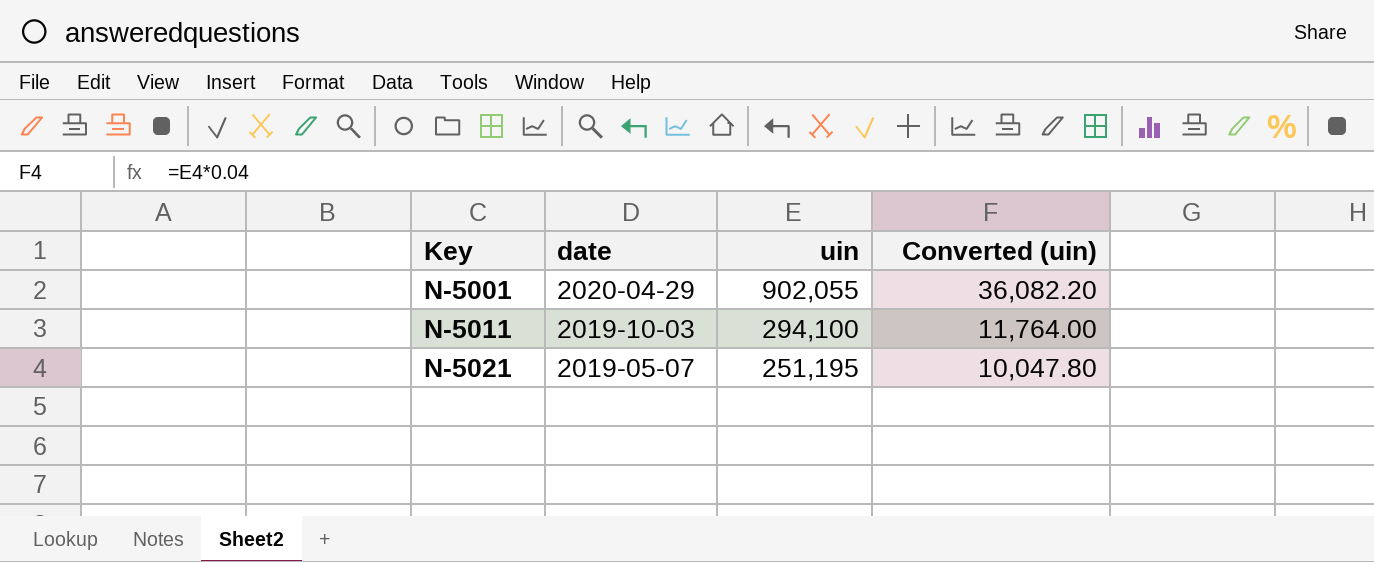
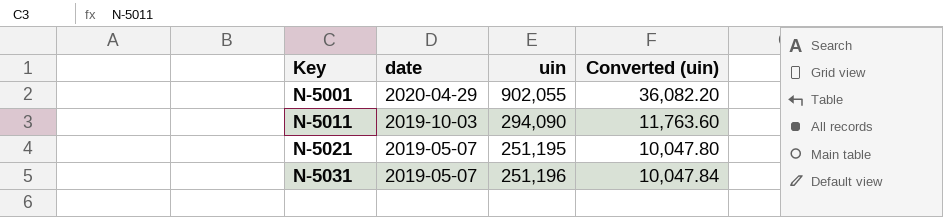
N-5011 | uin: 294,100 -> 294,090
N-5011 | Converted (uin): 11,764.00 -> 11,763.60
row N-5031: none -> 2019-05-07 | 251,196 | 10,047.84

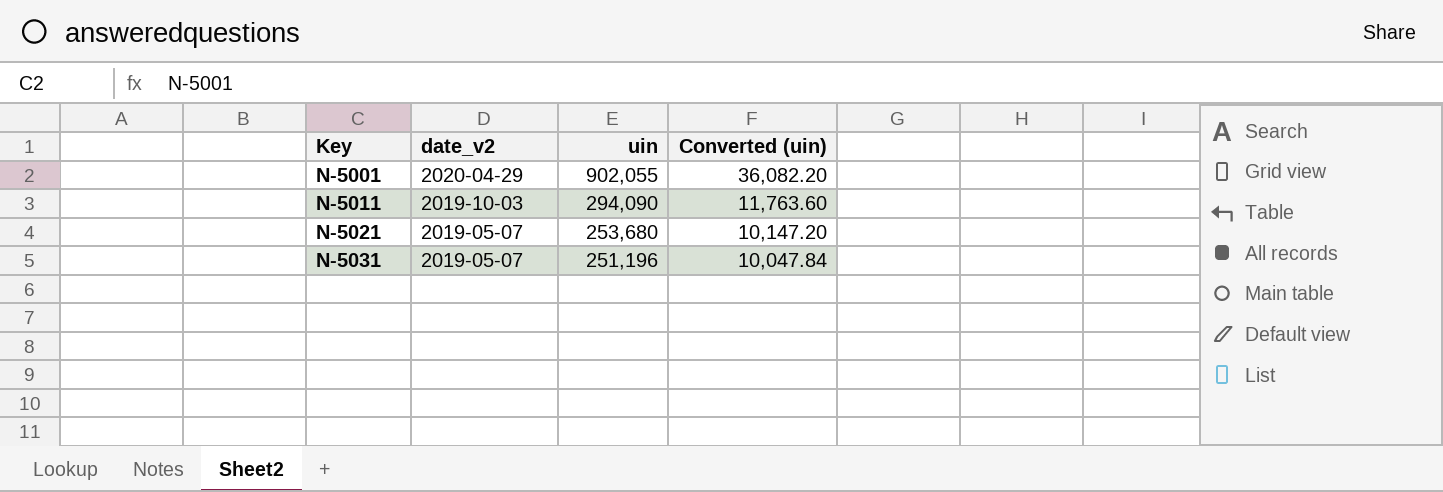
column name: date -> date_v2
N-5021 | uin: 251,195 -> 253,680
N-5021 | Converted (uin): 10,047.80 -> 10,147.20

